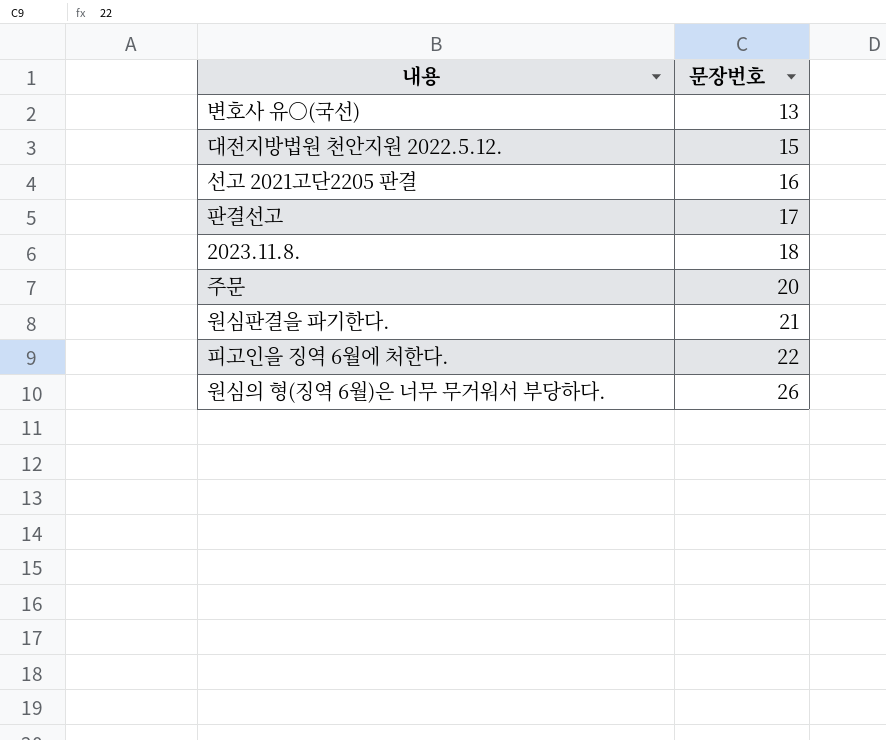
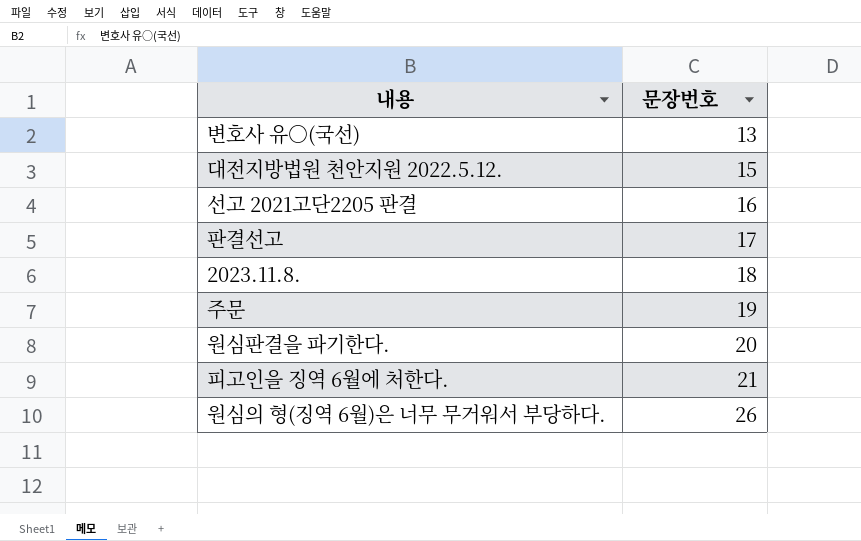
주문 | 문장번호: 20 -> 19
원심판결을 파기한다. | 문장번호: 21 -> 20
피고인을 징역 6월에 처한다. | 문장번호: 22 -> 21

